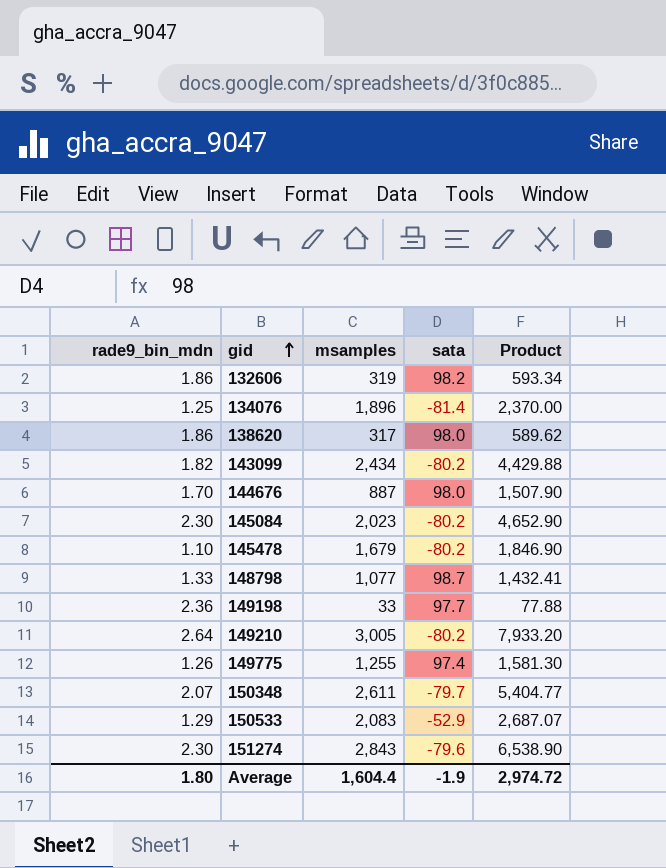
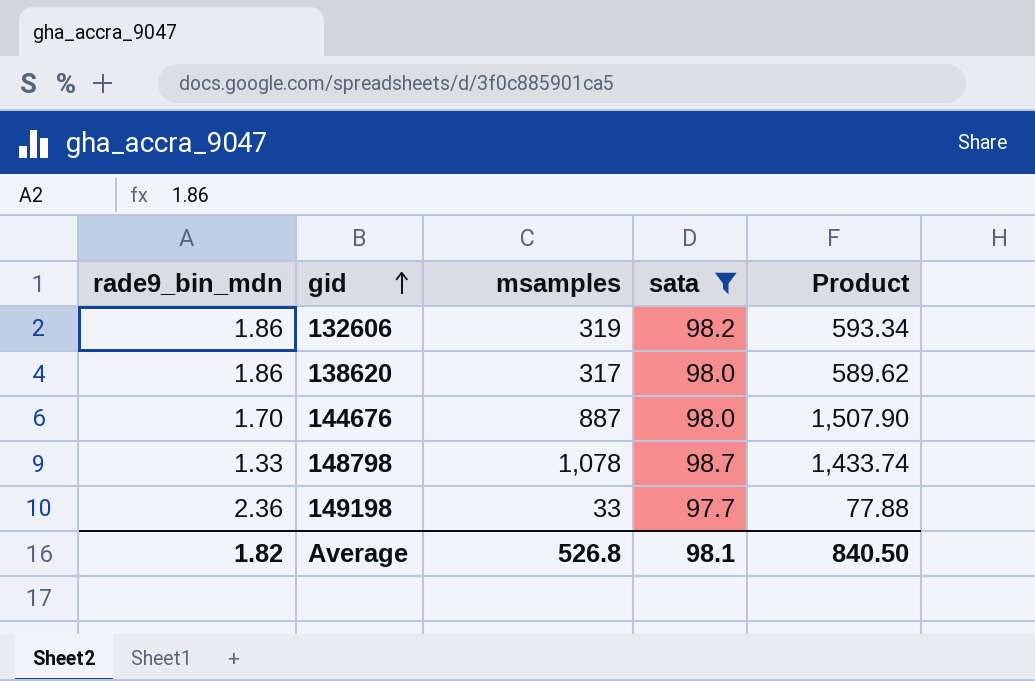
filter: none -> sata >= 97.7
148798 | msamples: 1,077 -> 1,078
148798 | Product: 1,432.41 -> 1,433.74
Average | rade9_bin_mdn: 1.80 -> 1.82
Average | msamples: 1,604.4 -> 526.8
Average | sata: -1.9 -> 98.1
Average | Product: 2,974.72 -> 840.50

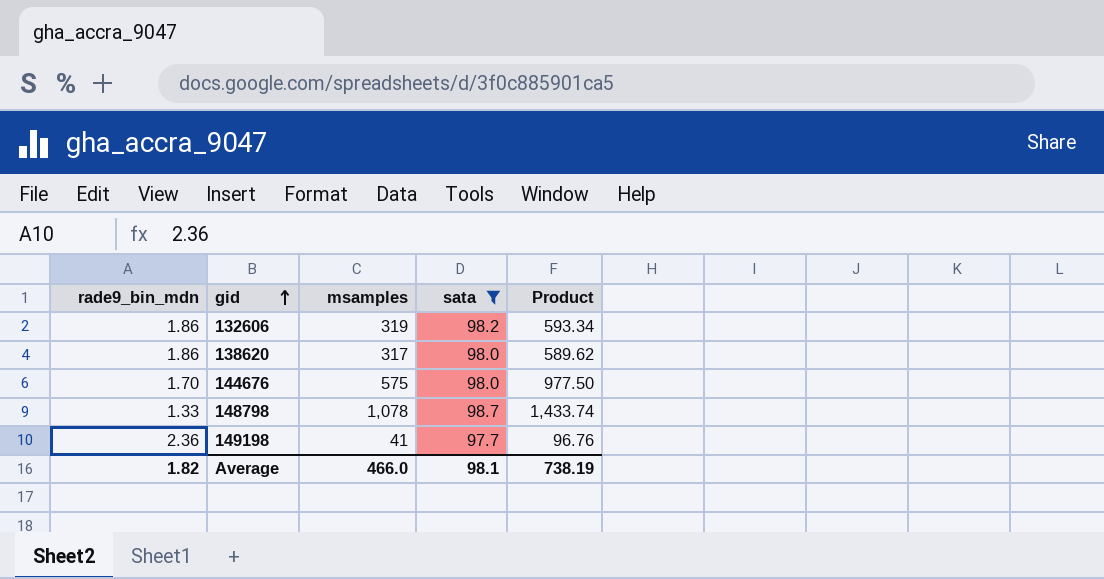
144676 | msamples: 887 -> 575
144676 | Product: 1,507.90 -> 977.50
149198 | msamples: 33 -> 41
149198 | Product: 77.88 -> 96.76
Average | msamples: 526.8 -> 466.0
Average | Product: 840.50 -> 738.19

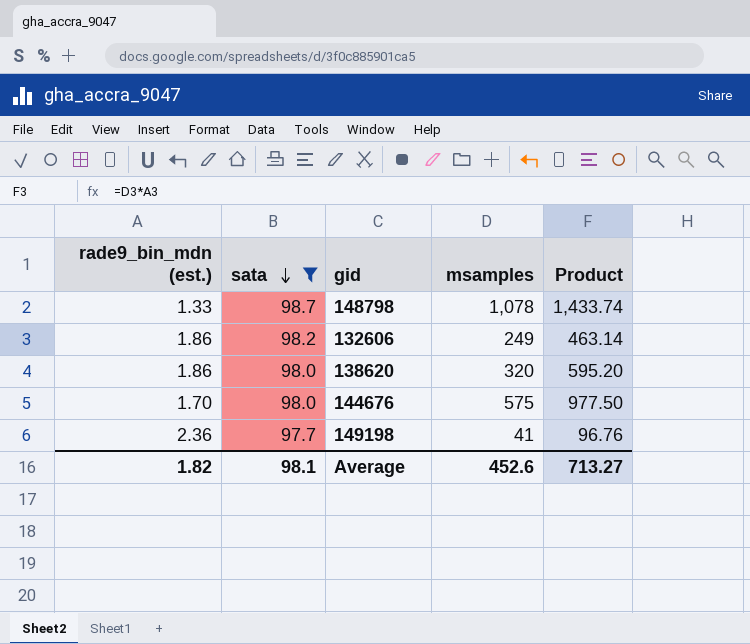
row order: gid ascending -> sata descending
column name: rade9_bin_mdn -> rade9_bin_mdn (est.)
column sata | position: 4 -> 2
132606 | msamples: 319 -> 249
132606 | Product: 593.34 -> 463.14
138620 | msamples: 317 -> 320
138620 | Product: 589.62 -> 595.20
Average | msamples: 466.0 -> 452.6
Average | Product: 738.19 -> 713.27

